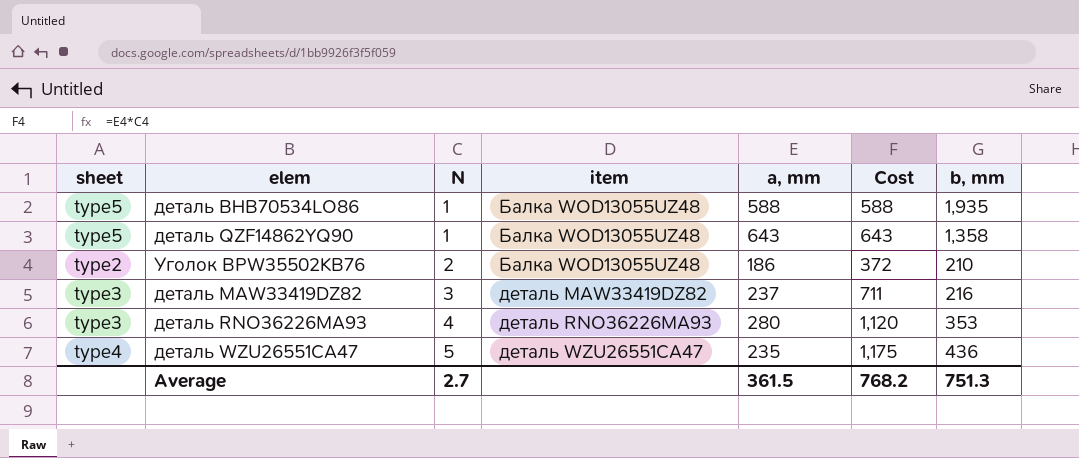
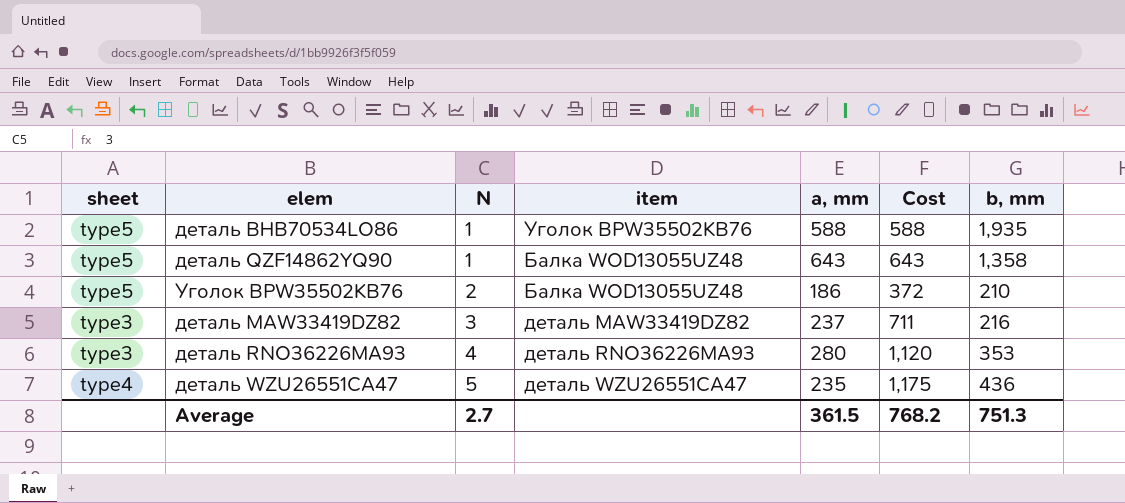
деталь BHB70534LO86 | item: Балка WOD13055UZ48 -> Уголок BPW35502KB76
Уголок BPW35502KB76 | sheet: type2 -> type5

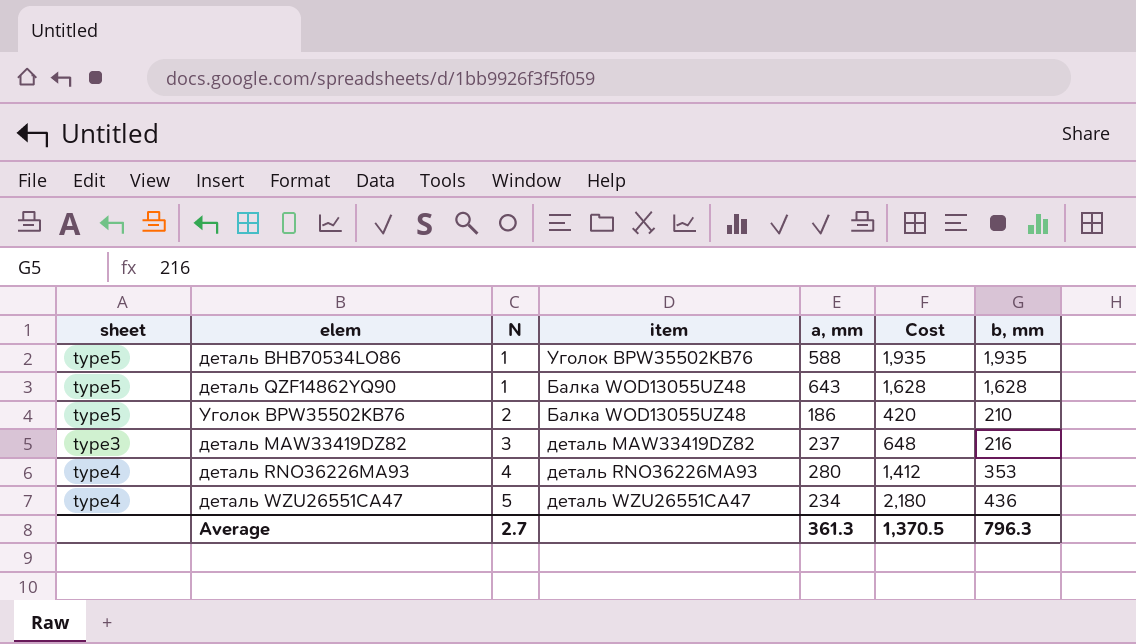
column Cost | formula: [N] * [a, mm] -> [N] * [b, mm]
деталь QZF14862YQ90 | b, mm: 1,358 -> 1,628
деталь RNO36226MA93 | sheet: type3 -> type4
деталь WZU26551CA47 | a, mm: 235 -> 234
Average | a, mm: 361.5 -> 361.3
Average | Cost: 768.2 -> 1,370.5
Average | b, mm: 751.3 -> 796.3

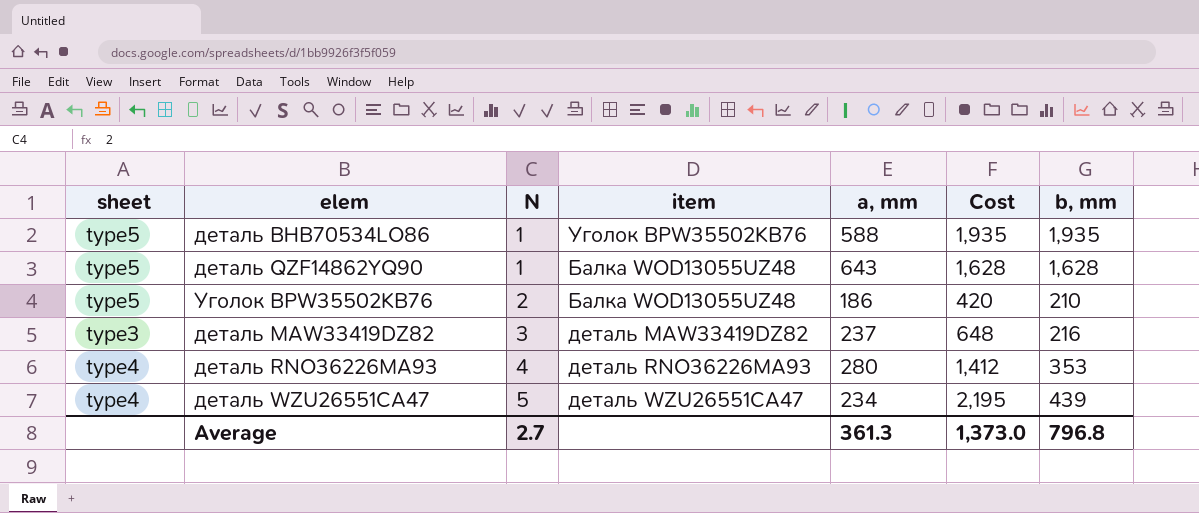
деталь WZU26551CA47 | Cost: 2,180 -> 2,195
деталь WZU26551CA47 | b, mm: 436 -> 439
Average | Cost: 1,370.5 -> 1,373.0
Average | b, mm: 796.3 -> 796.8

